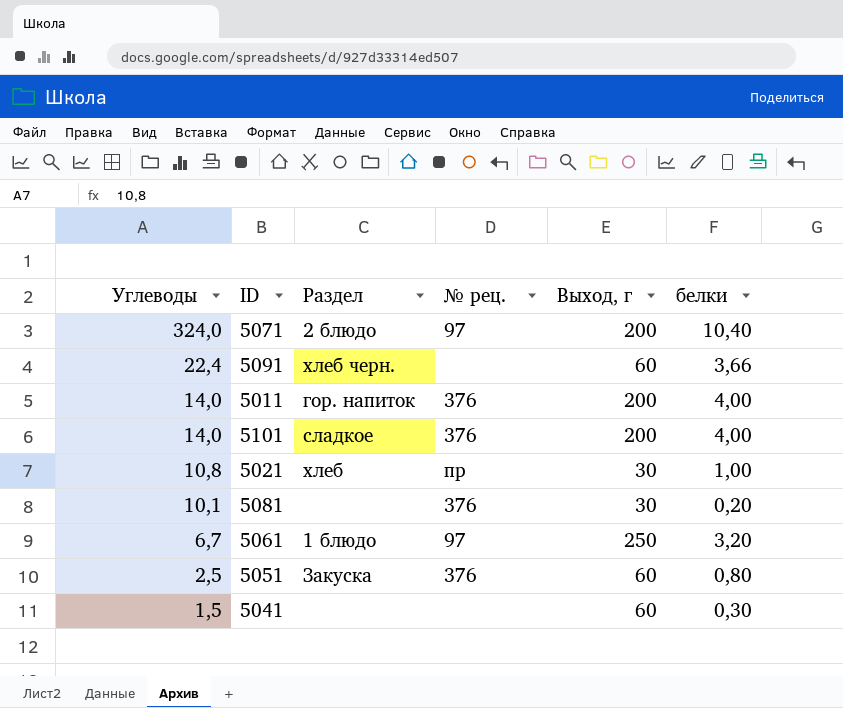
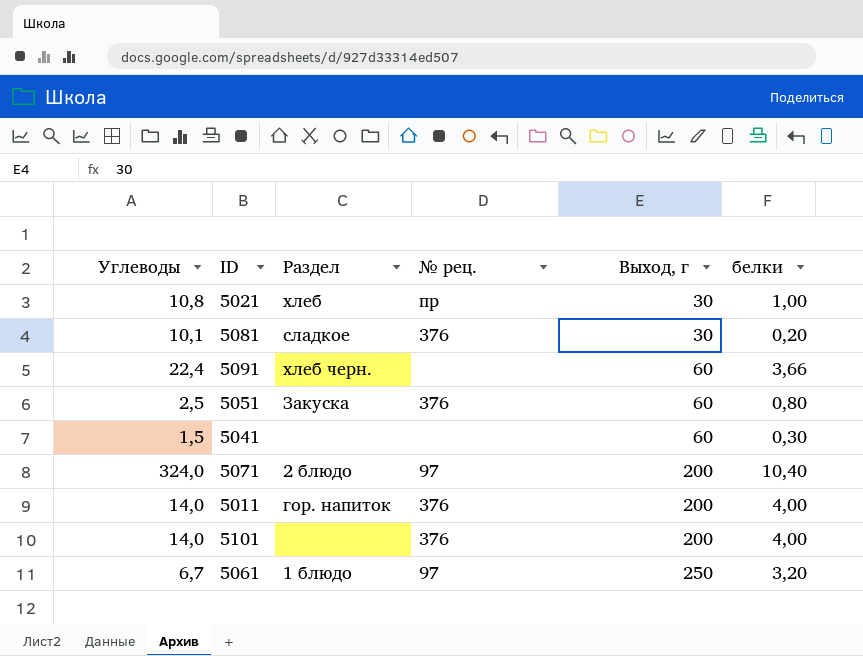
row order: Углеводы descending -> Выход, г ascending
5081 | Раздел: none -> сладкое
5101 | Раздел: сладкое -> none

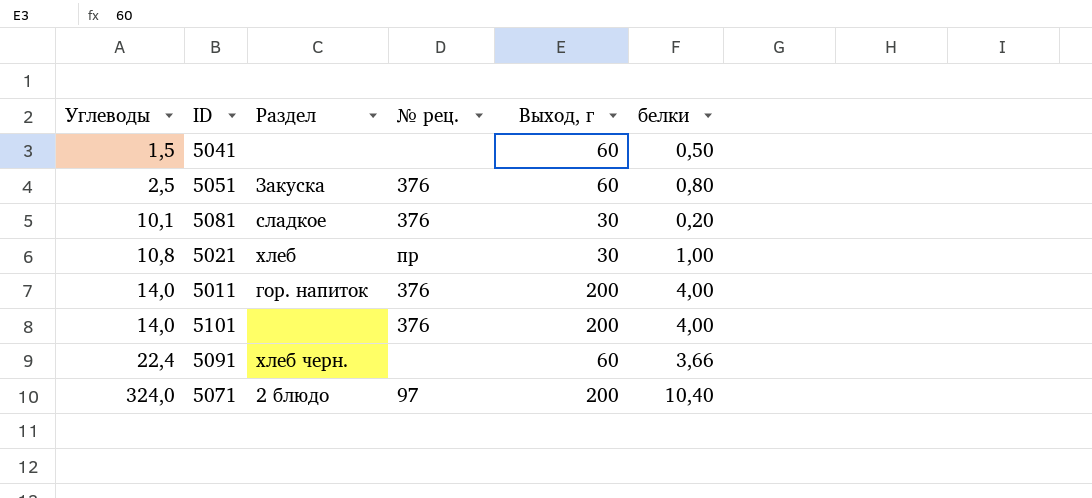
row order: Выход, г ascending -> Углеводы ascending
row 5061: 6,7 | 1 блюдо | 97 | 250 | 3,20 -> none
5041 | белки: 0,30 -> 0,50

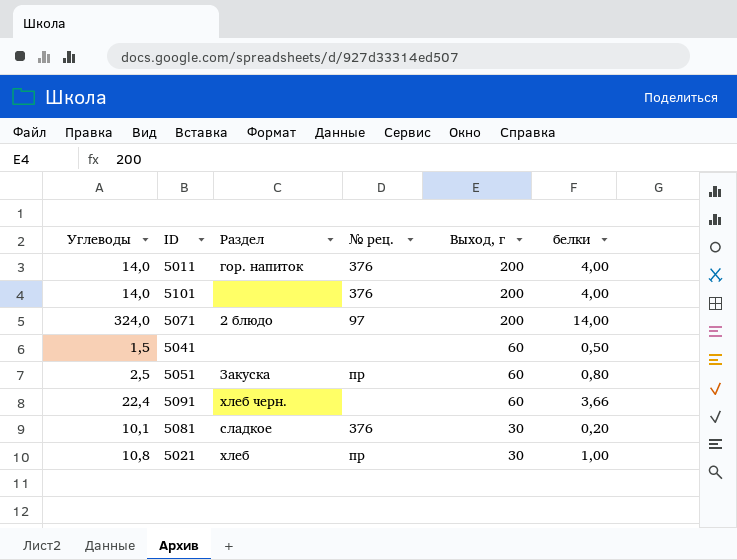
row order: Углеводы ascending -> Выход, г descending
5071 | белки: 10,40 -> 14,00
5051 | № рец.: 376 -> пр

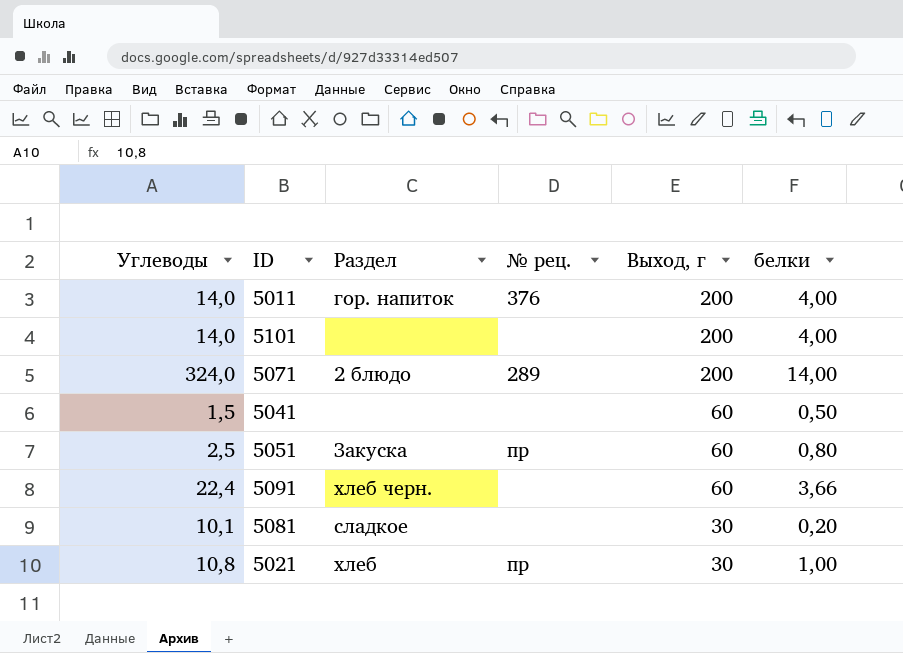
5101 | № рец.: 376 -> none
5071 | № рец.: 97 -> 289
5081 | № рец.: 376 -> none

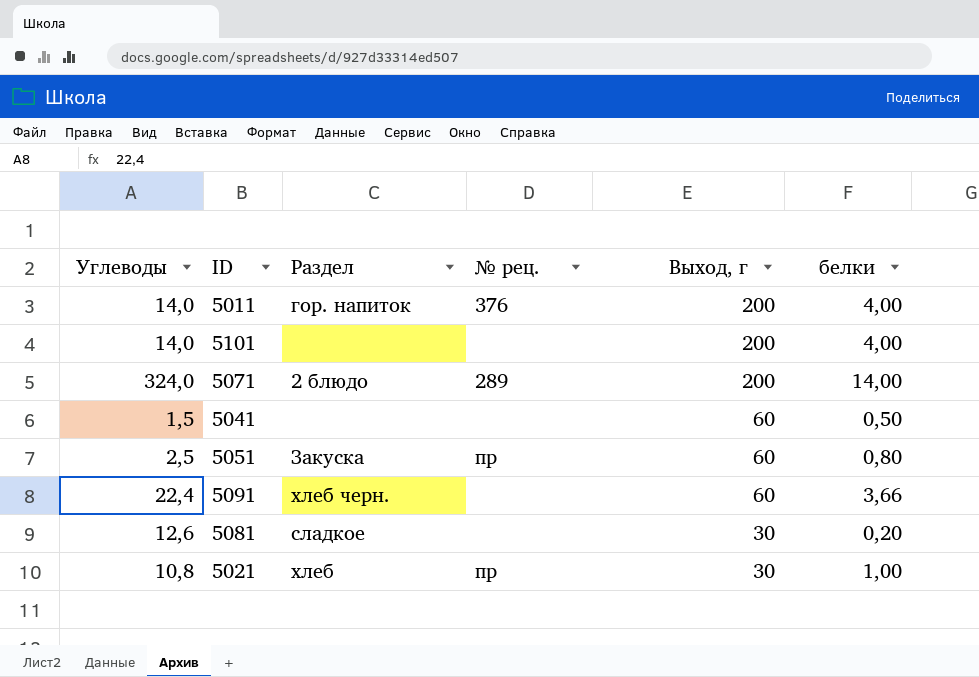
5081 | Углеводы: 10,1 -> 12,6

